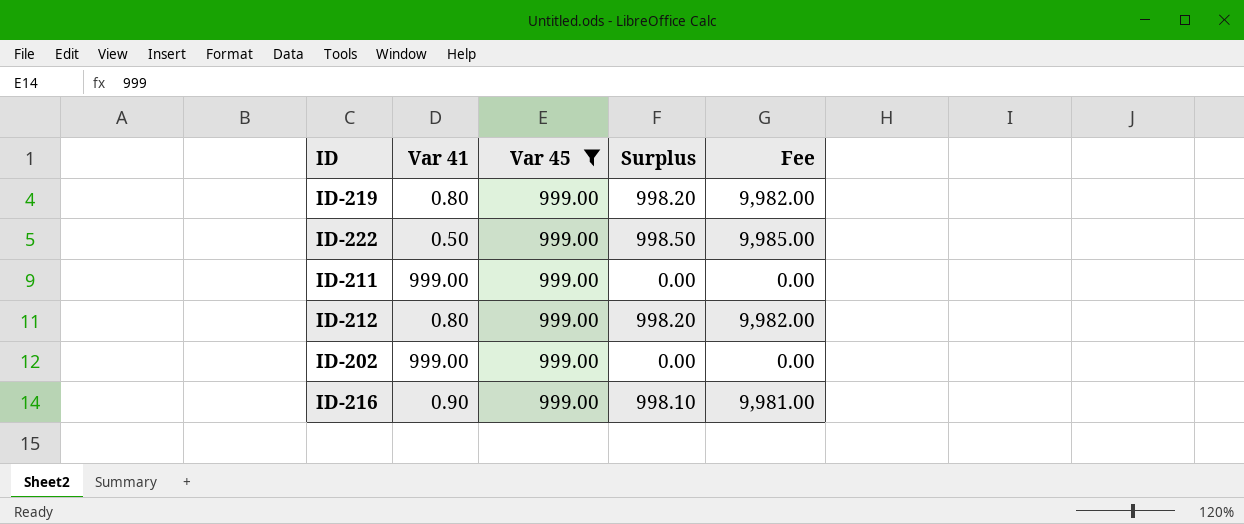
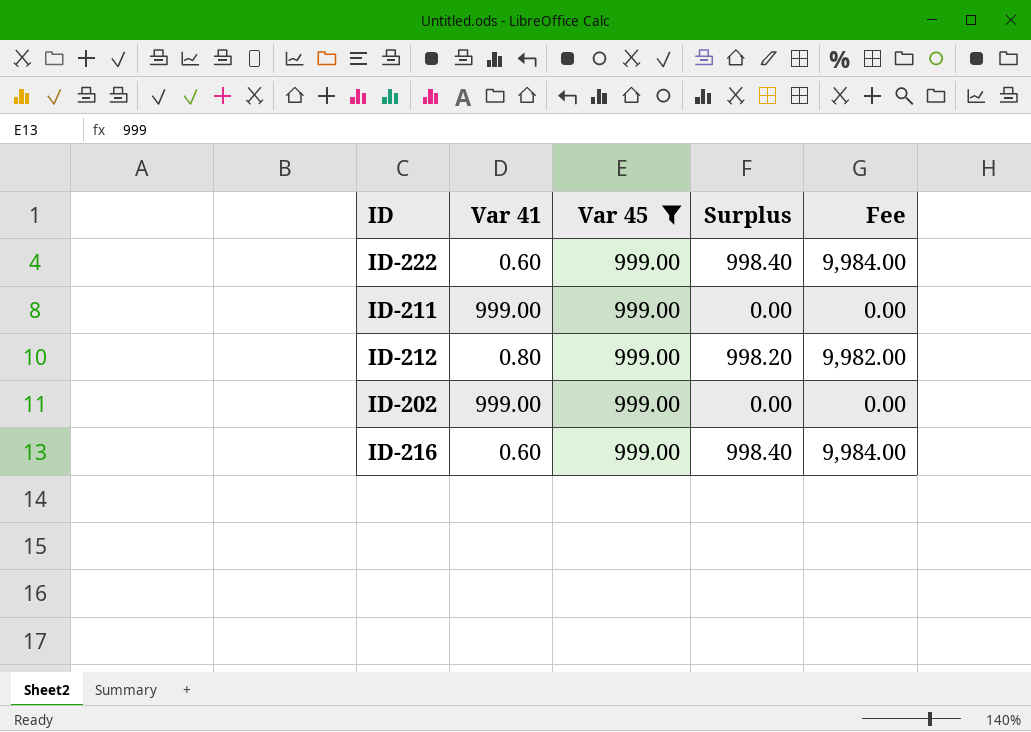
row ID-219: 0.80 | 999.00 | 998.20 | 9,982.00 -> none
ID-222 | Var 41: 0.50 -> 0.60
ID-222 | Surplus: 998.50 -> 998.40
ID-222 | Fee: 9,985.00 -> 9,984.00
ID-216 | Var 41: 0.90 -> 0.60
ID-216 | Surplus: 998.10 -> 998.40
ID-216 | Fee: 9,981.00 -> 9,984.00

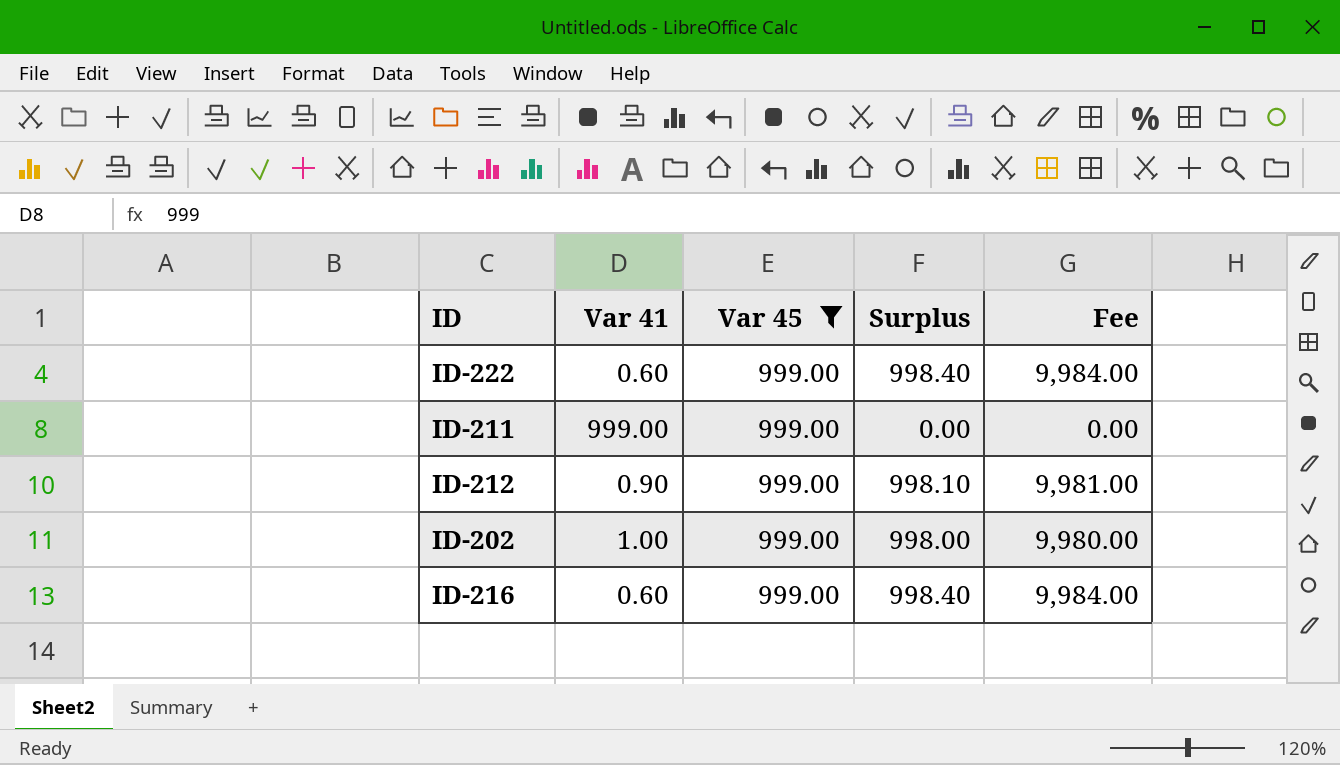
ID-212 | Var 41: 0.80 -> 0.90
ID-212 | Surplus: 998.20 -> 998.10
ID-212 | Fee: 9,982.00 -> 9,981.00
ID-202 | Var 41: 999.00 -> 1.00
ID-202 | Surplus: 0.00 -> 998.00
ID-202 | Fee: 0.00 -> 9,980.00

